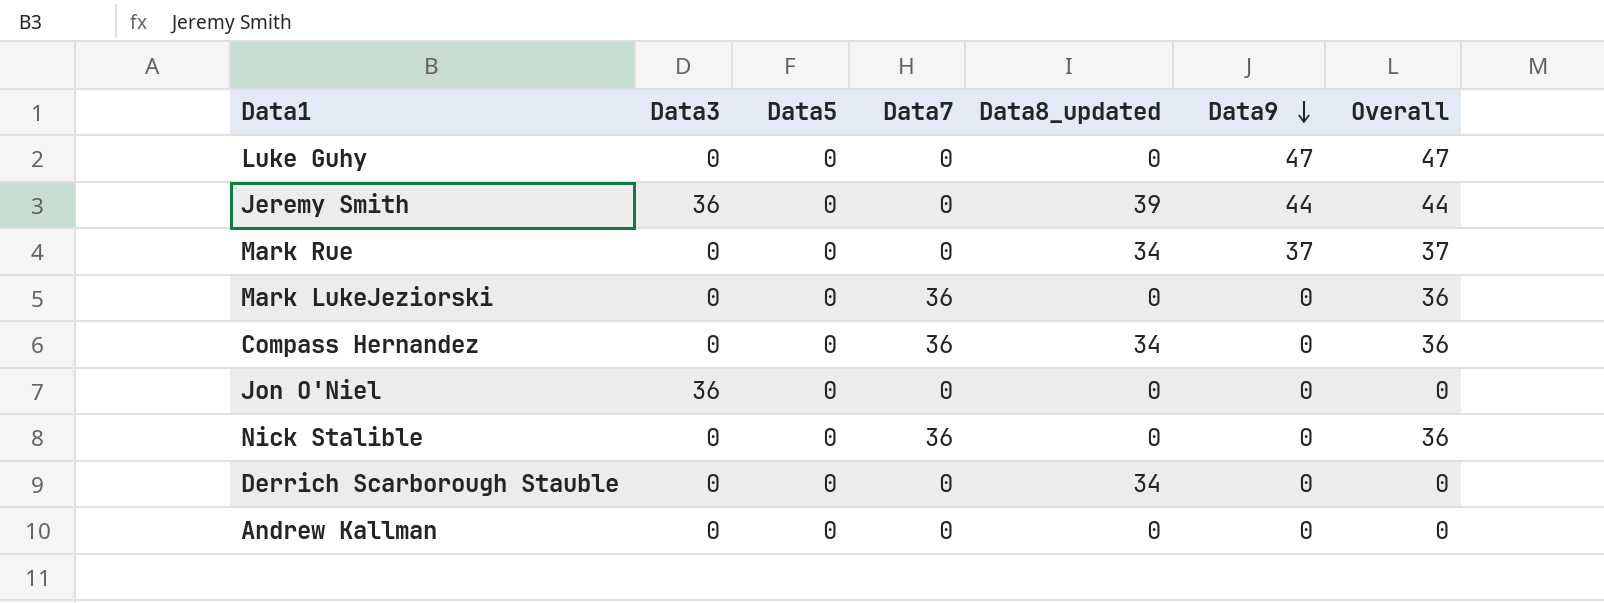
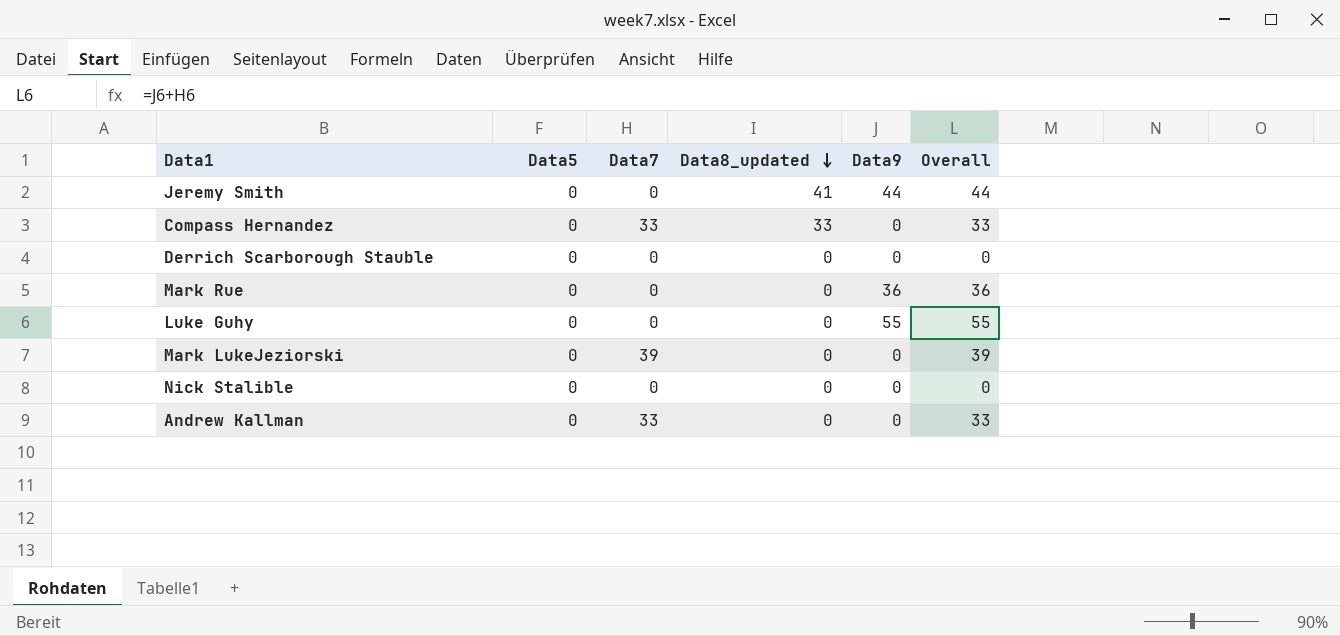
row order: Data9 descending -> Data8_updated descending
column Data3 | position: 2 -> none
row Jon O'Niel: 36 | 0 | 0 | 0 | 0 | 0 -> none
Jeremy Smith | Data8_updated: 39 -> 41
Compass Hernandez | Data7: 36 -> 33
Compass Hernandez | Data8_updated: 34 -> 33
Compass Hernandez | Overall: 36 -> 33
Derrich Scarborough Stauble | Data8_updated: 34 -> 0
Mark Rue | Data8_updated: 34 -> 0
Mark Rue | Data9: 37 -> 36
Mark Rue | Overall: 37 -> 36
Luke Guhy | Data9: 47 -> 55
Luke Guhy | Overall: 47 -> 55
Mark LukeJeziorski | Data7: 36 -> 39
Mark LukeJeziorski | Overall: 36 -> 39
Nick Stalible | Data7: 36 -> 0
Nick Stalible | Overall: 36 -> 0
Andrew Kallman | Data7: 0 -> 33
Andrew Kallman | Overall: 0 -> 33

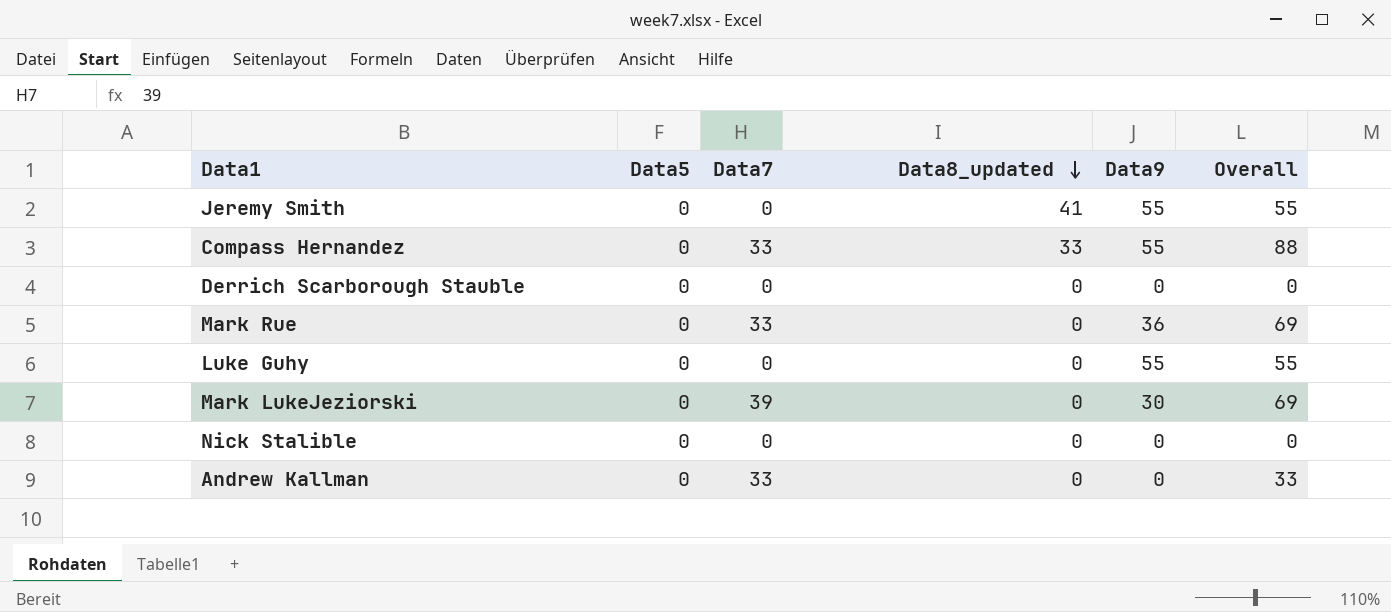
Jeremy Smith | Data9: 44 -> 55
Jeremy Smith | Overall: 44 -> 55
Compass Hernandez | Data9: 0 -> 55
Compass Hernandez | Overall: 33 -> 88
Mark Rue | Data7: 0 -> 33
Mark Rue | Overall: 36 -> 69
Mark LukeJeziorski | Data9: 0 -> 30
Mark LukeJeziorski | Overall: 39 -> 69

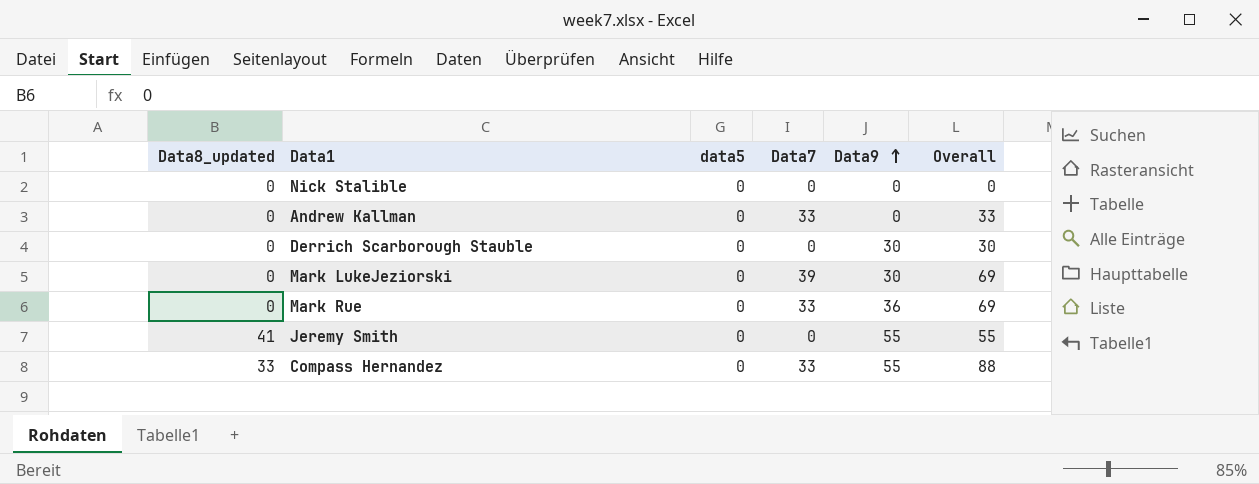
row order: Data8_updated descending -> Data9 ascending
column Data8_updated | position: 4 -> 1
column name: Data5 -> data5
row Luke Guhy: 0 | 0 | 0 | 55 | 55 -> none
Derrich Scarborough Stauble | Data9: 0 -> 30
Derrich Scarborough Stauble | Overall: 0 -> 30

